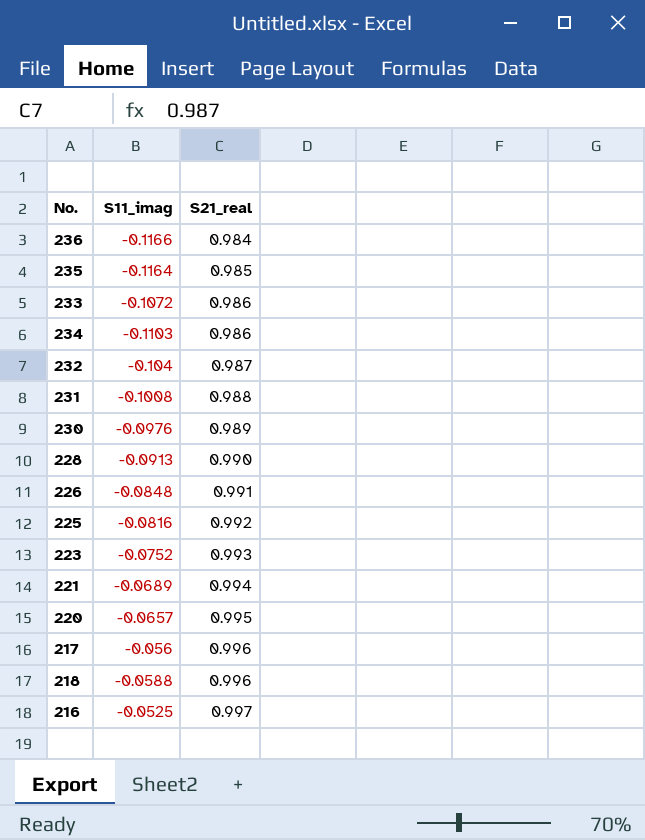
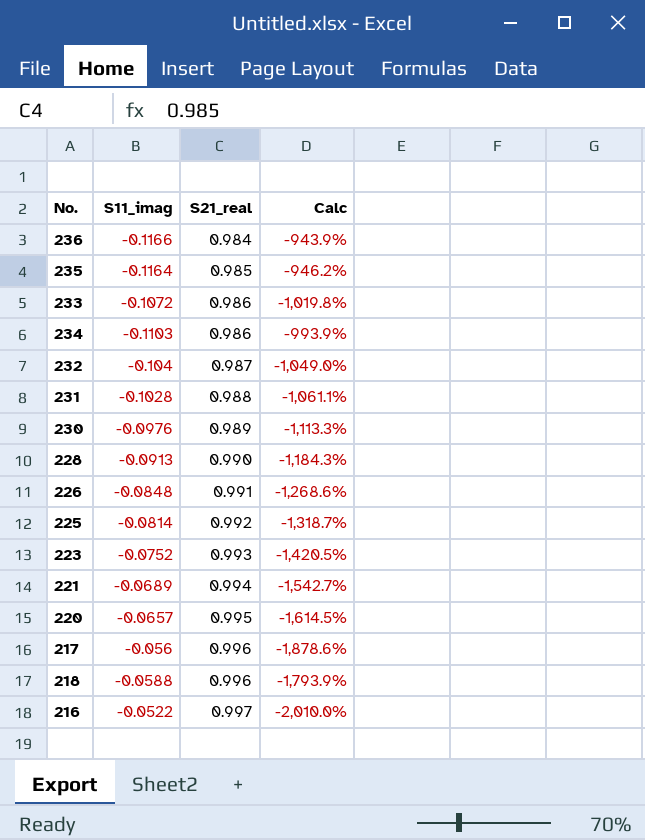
column Calc | formula: none -> ([S21_real] - [S11_imag]) / [S11_imag]
231 | S11_imag: -0.1008 -> -0.1028
225 | S11_imag: -0.0816 -> -0.0814
216 | S11_imag: -0.0525 -> -0.0522

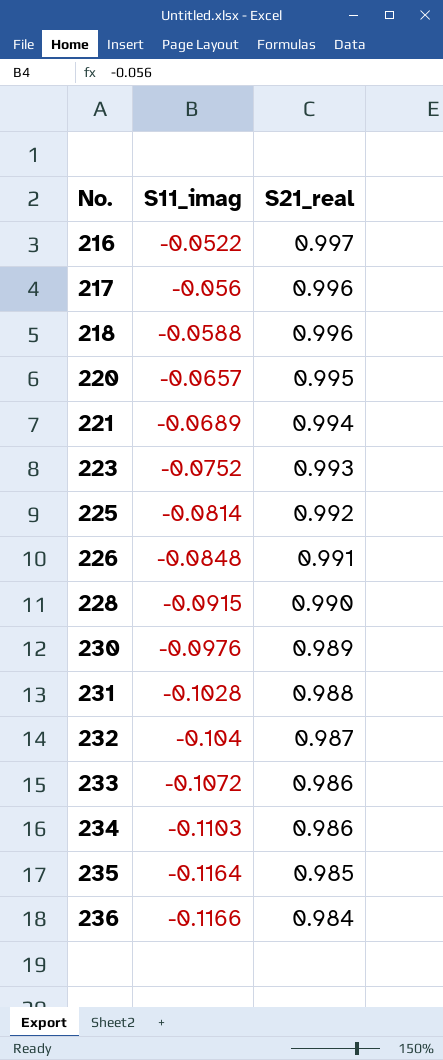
row order: S21_real ascending -> No. ascending
column Calc | formula: ([S21_real] - [S11_imag]) / [S11_imag] -> none
228 | S11_imag: -0.0913 -> -0.0915

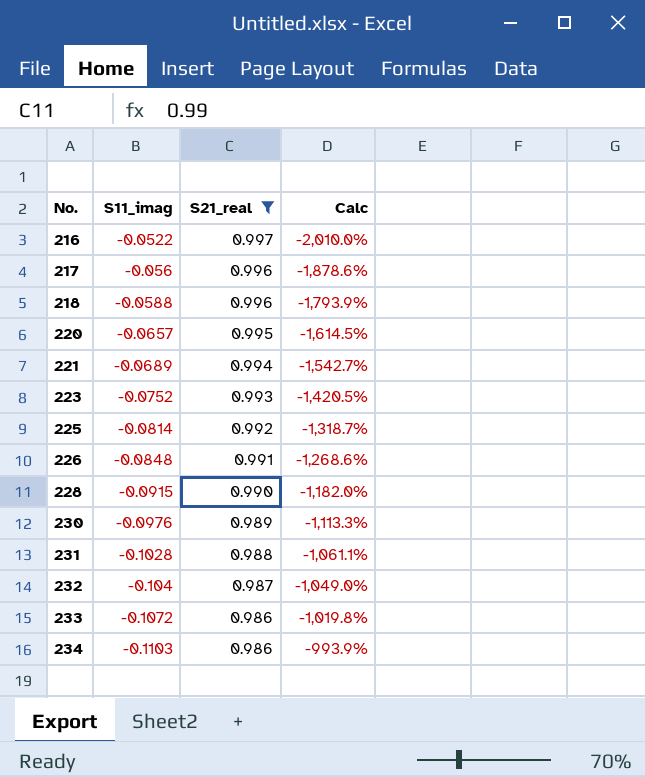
filter: none -> S21_real >= 0.986
column Calc | formula: none -> ([S21_real] - [S11_imag]) / [S11_imag]

